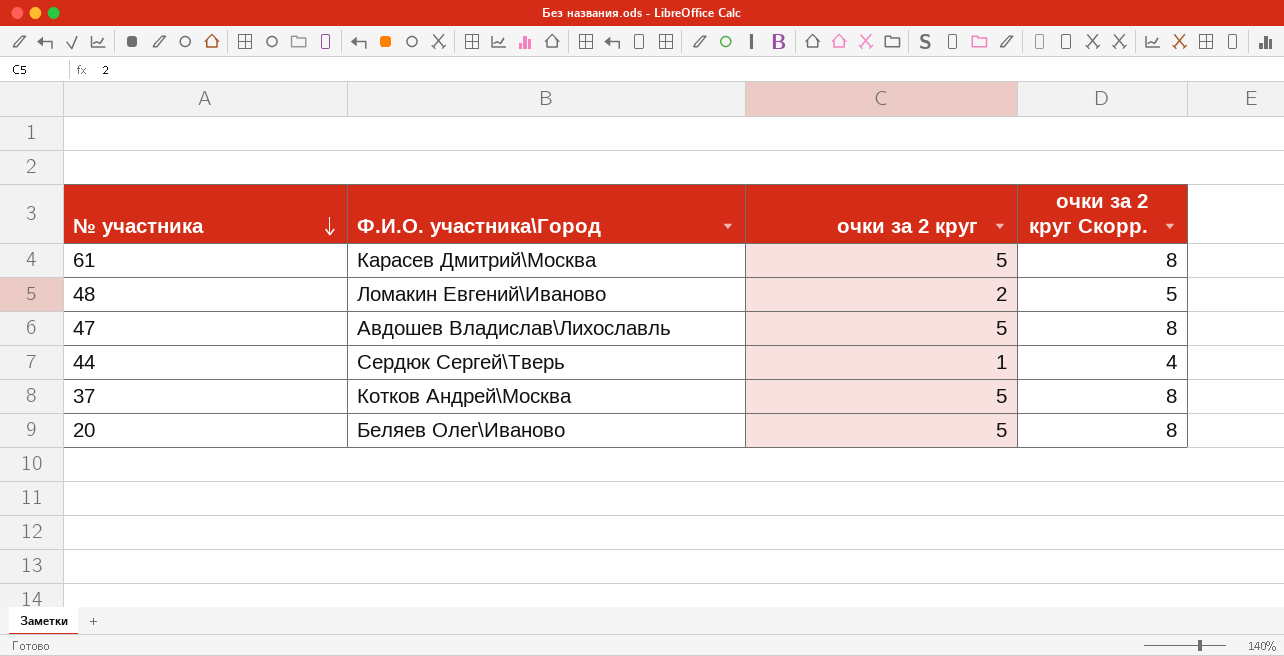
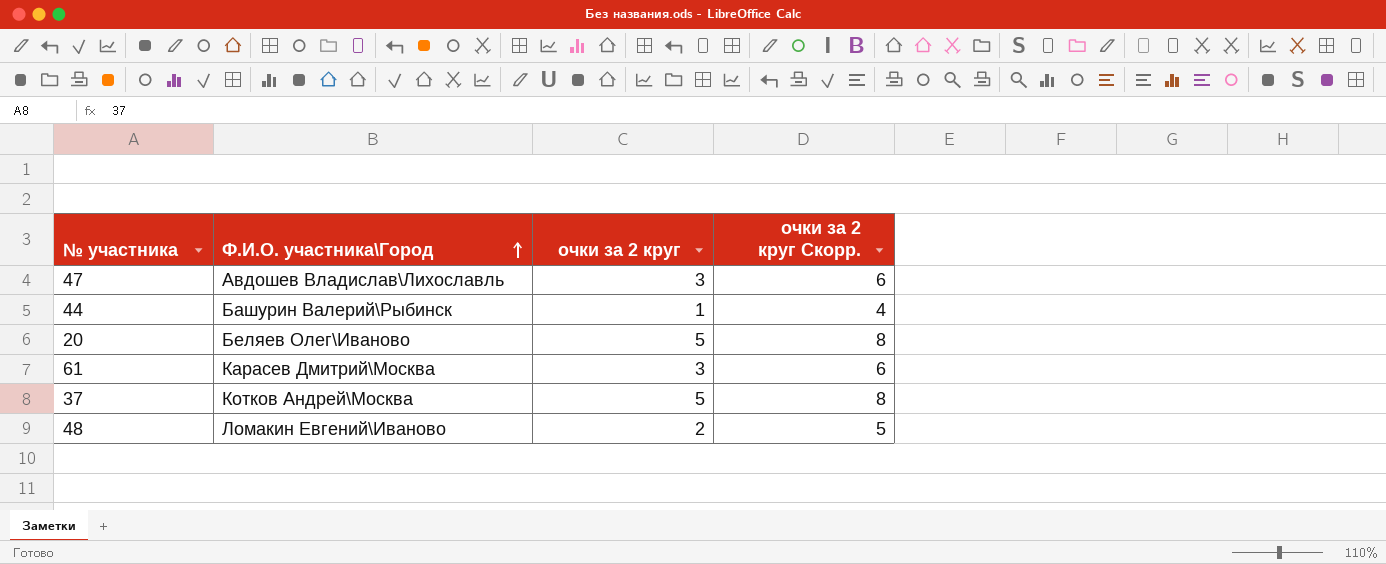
row order: № участника descending -> Ф.И.О. участника\Город ascending
47 | очки за 2 круг: 5 -> 3
47 | очки за 2 круг Скорр.: 8 -> 6
44 | Ф.И.О. участника\Город: Сердюк Сергей\Тверь -> Башурин Валерий\Рыбинск
61 | очки за 2 круг: 5 -> 3
61 | очки за 2 круг Скорр.: 8 -> 6

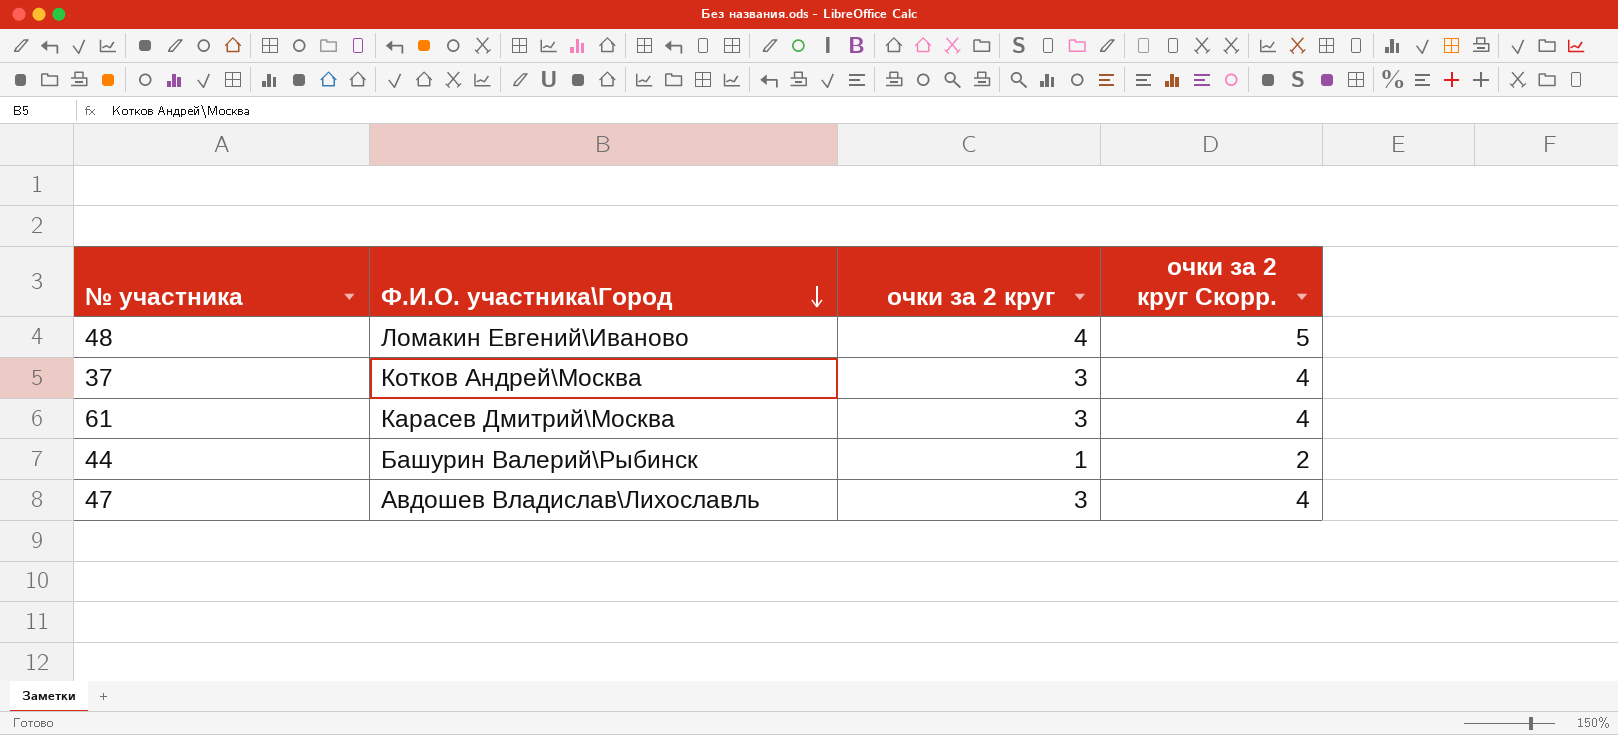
row order: Ф.И.О. участника\Город ascending -> Ф.И.О. участника\Город descending
column очки за 2 круг Скорр. | formula: [очки за 2 круг] + 3 -> [очки за 2 круг] + 1
row 20: Беляев Олег\Иваново | 5 | 8 -> none
48 | очки за 2 круг: 2 -> 4
37 | очки за 2 круг: 5 -> 3

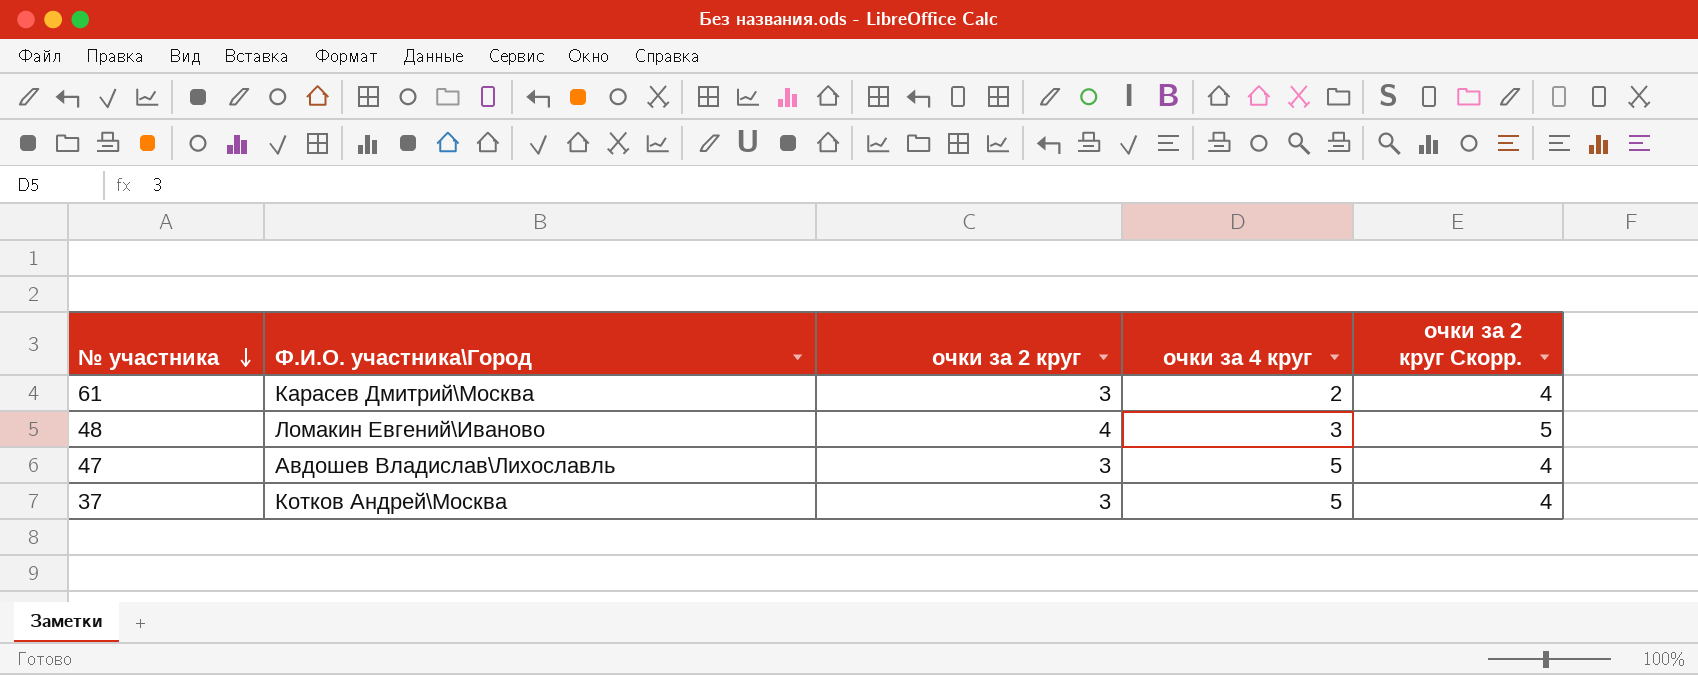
row order: Ф.И.О. участника\Город descending -> № участника descending
column очки за 4 круг | position: none -> 4
row 44: Башурин Валерий\Рыбинск | 1 | 2 -> none

